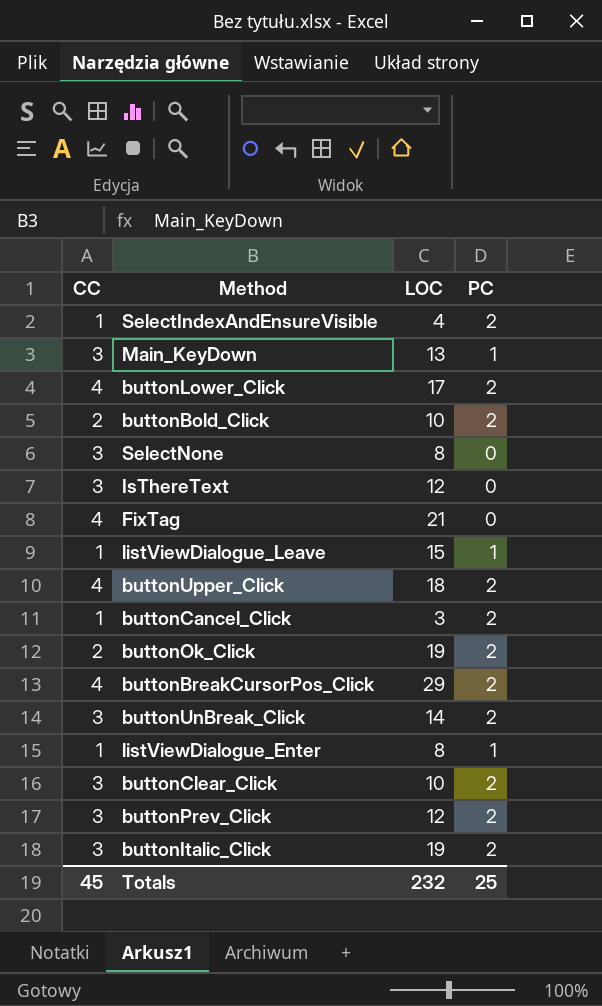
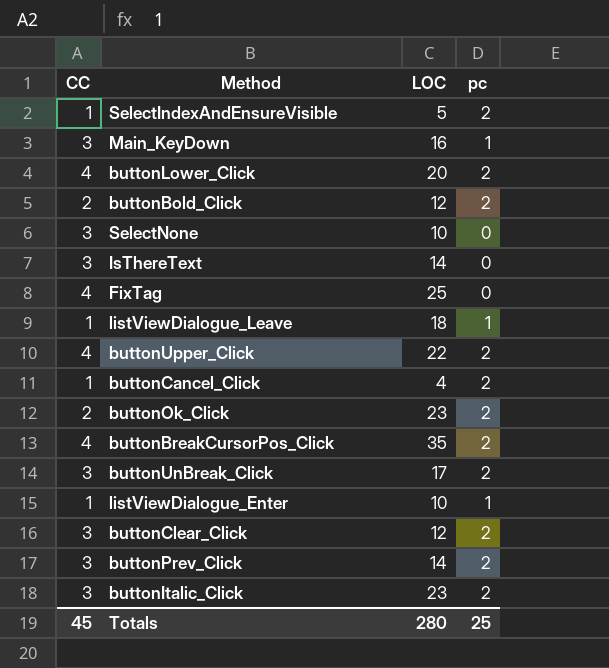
column name: PC -> pc
SelectIndexAndEnsureVisible | LOC: 4 -> 5
Main_KeyDown | LOC: 13 -> 16
buttonLower_Click | LOC: 17 -> 20
buttonBold_Click | LOC: 10 -> 12
SelectNone | LOC: 8 -> 10
IsThereText | LOC: 12 -> 14
FixTag | LOC: 21 -> 25
listViewDialogue_Leave | LOC: 15 -> 18
buttonUpper_Click | LOC: 18 -> 22
buttonCancel_Click | LOC: 3 -> 4
buttonOk_Click | LOC: 19 -> 23
buttonBreakCursorPos_Click | LOC: 29 -> 35
buttonUnBreak_Click | LOC: 14 -> 17
listViewDialogue_Enter | LOC: 8 -> 10
buttonClear_Click | LOC: 10 -> 12
buttonPrev_Click | LOC: 12 -> 14
buttonItalic_Click | LOC: 19 -> 23
Totals | LOC: 232 -> 280

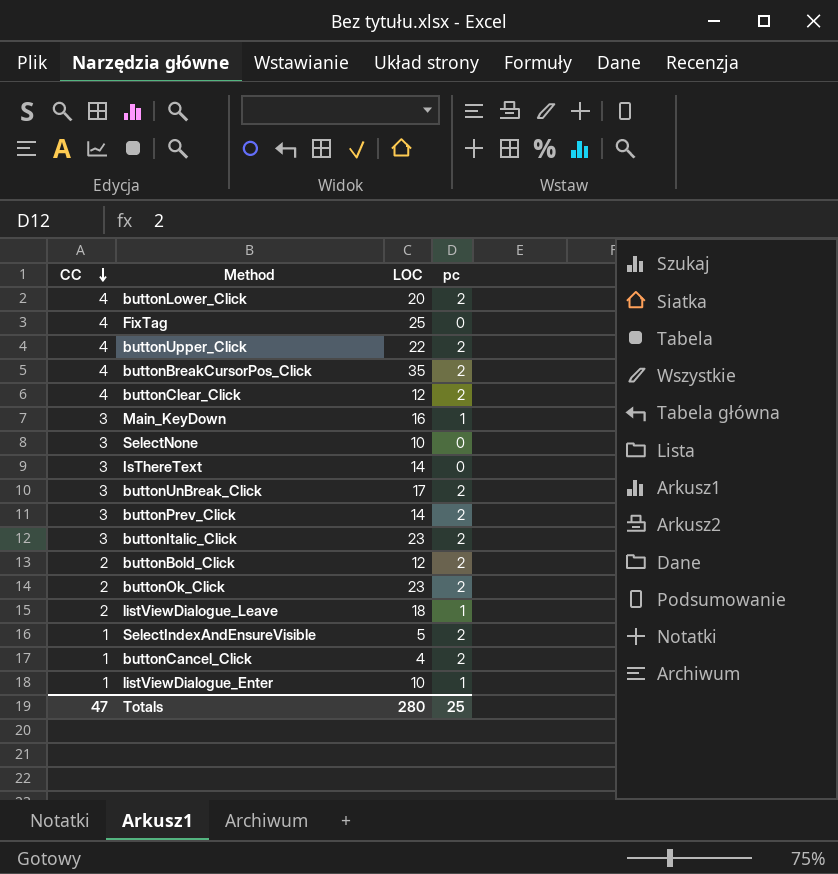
row order: none -> CC descending
buttonClear_Click | CC: 3 -> 4
listViewDialogue_Leave | CC: 1 -> 2
Totals | CC: 45 -> 47

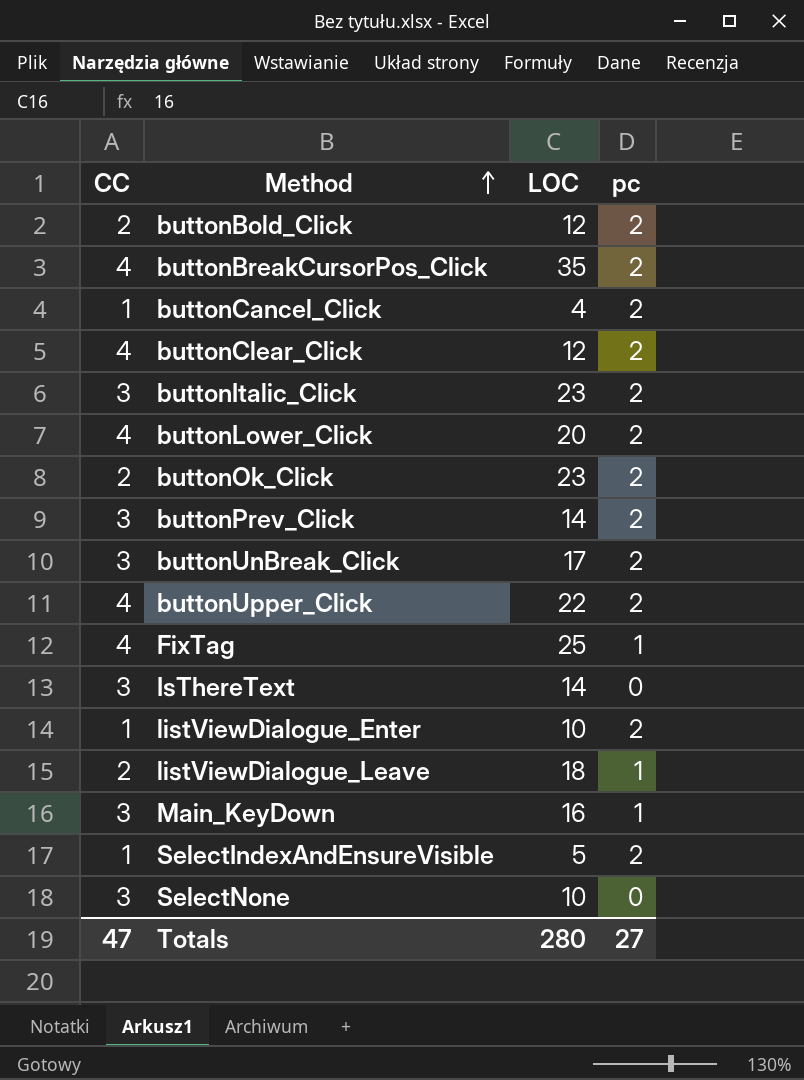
row order: CC descending -> Method ascending
FixTag | pc: 0 -> 1
listViewDialogue_Enter | pc: 1 -> 2
Totals | pc: 25 -> 27

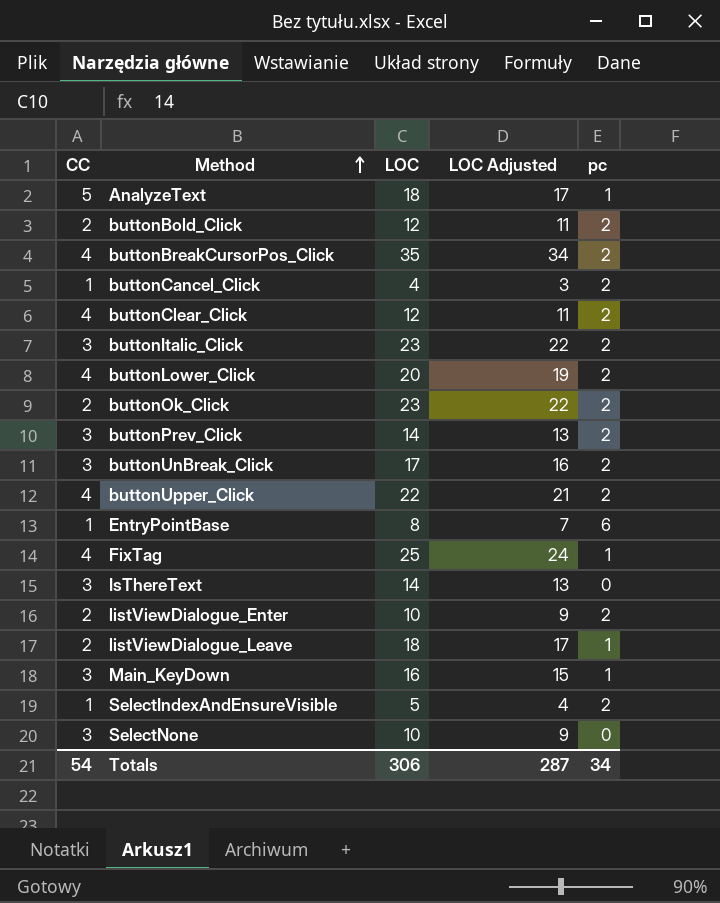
column LOC Adjusted | formula: none -> [LOC] - 1
row AnalyzeText: none -> 5 | 18 | 17 | 1
row EntryPointBase: none -> 1 | 8 | 7 | 6
listViewDialogue_Enter | CC: 1 -> 2
Totals | CC: 47 -> 54
Totals | LOC: 280 -> 306
Totals | pc: 27 -> 34

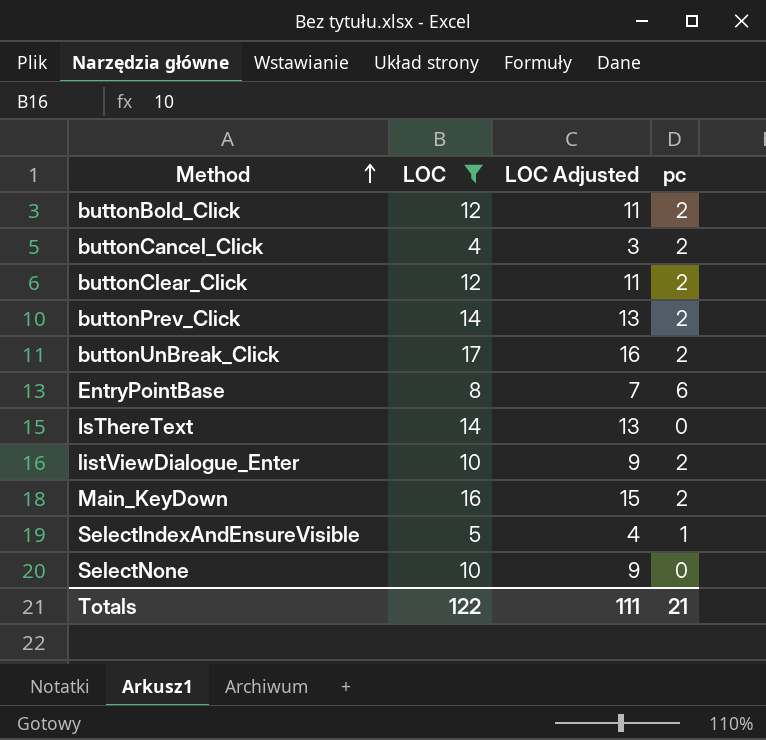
filter: none -> LOC <= 17
column CC | position: 1 -> none
Main_KeyDown | pc: 1 -> 2
SelectIndexAndEnsureVisible | pc: 2 -> 1
Totals | LOC: 306 -> 122
Totals | LOC Adjusted: 287 -> 111
Totals | pc: 34 -> 21

